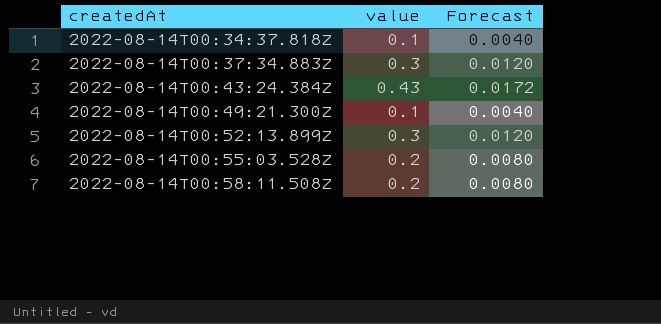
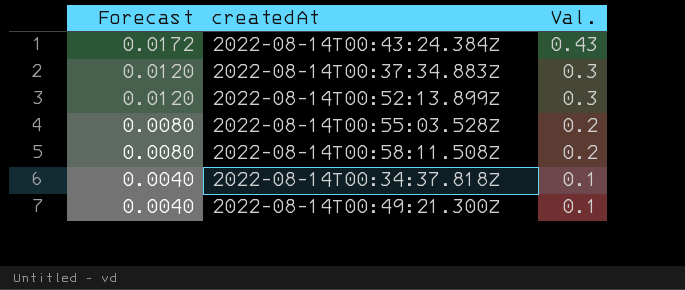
row order: createdAt ascending -> Forecast descending
column Forecast | position: 3 -> 1
column name: value -> Val.

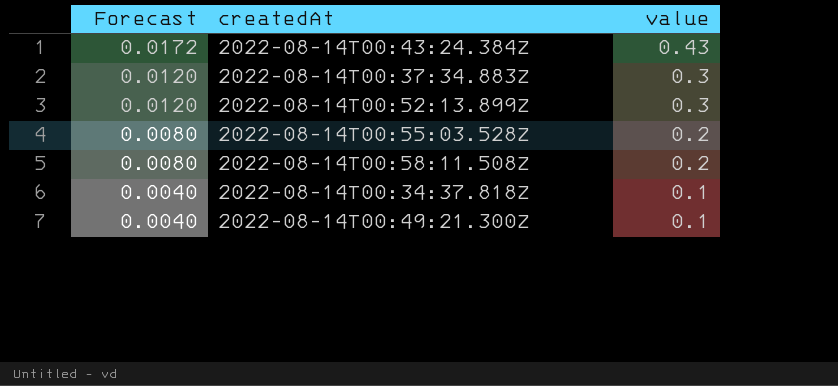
column name: Val. -> value

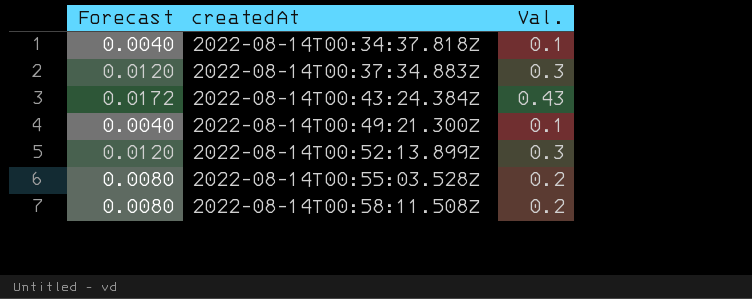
row order: Forecast descending -> createdAt ascending
column name: value -> Val.

